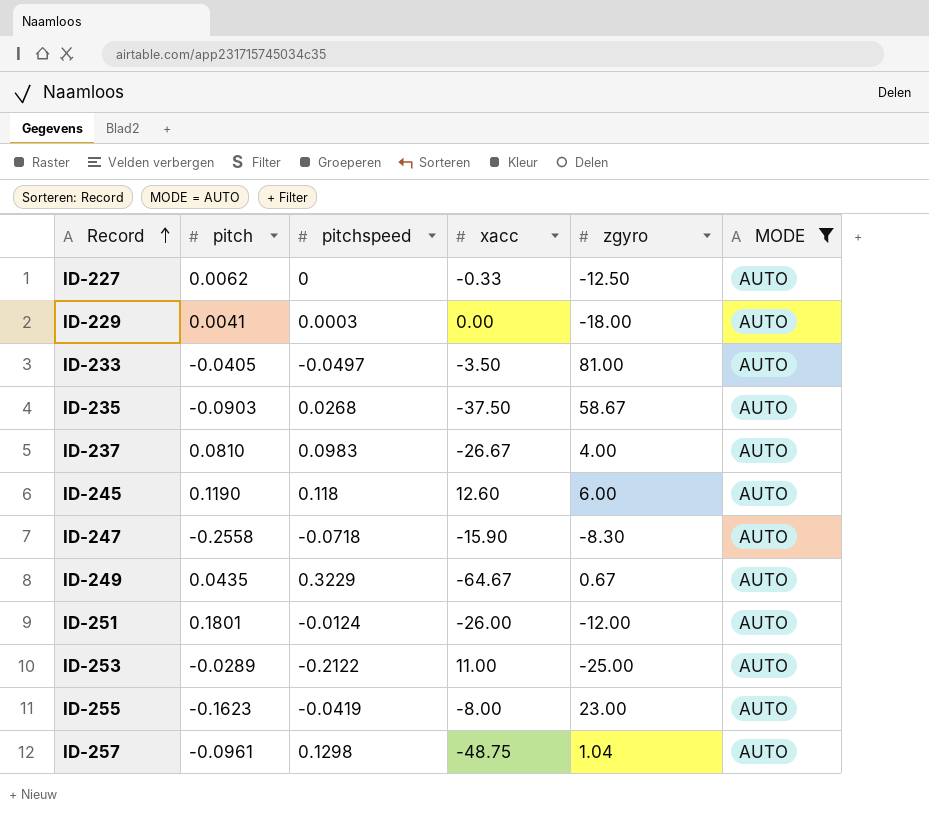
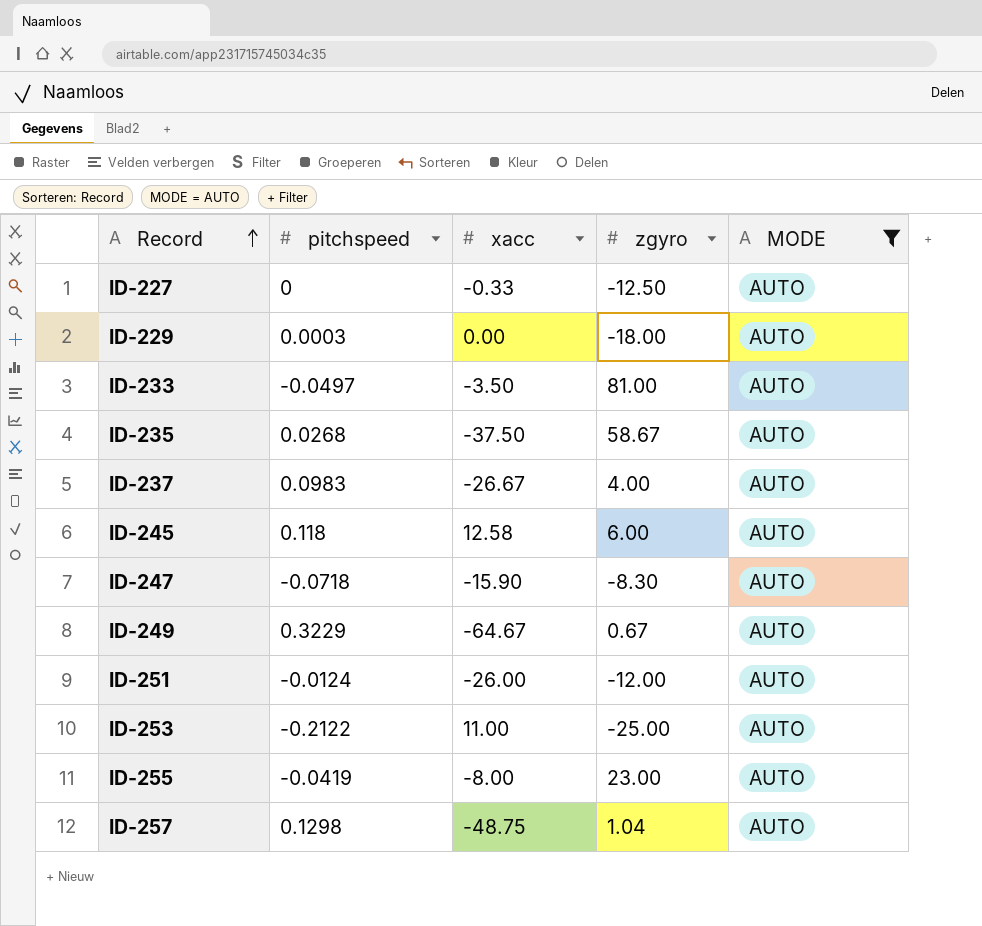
column pitch | position: 2 -> none
ID-245 | xacc: 12.60 -> 12.58

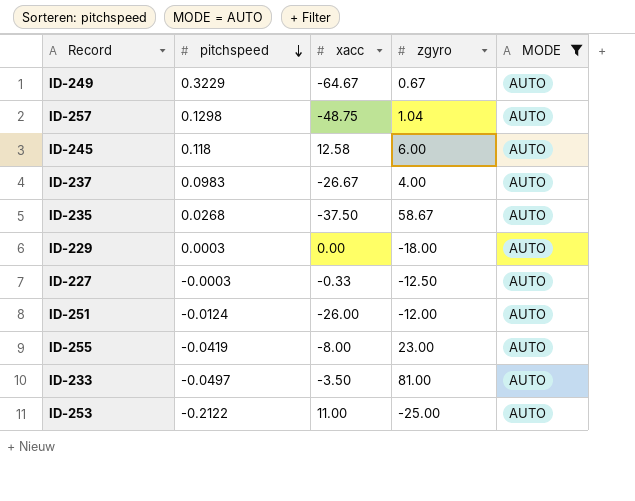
row order: Record ascending -> pitchspeed descending
row ID-247: -0.0718 | -15.90 | -8.30 | AUTO -> none
ID-227 | pitchspeed: 0 -> -0.0003

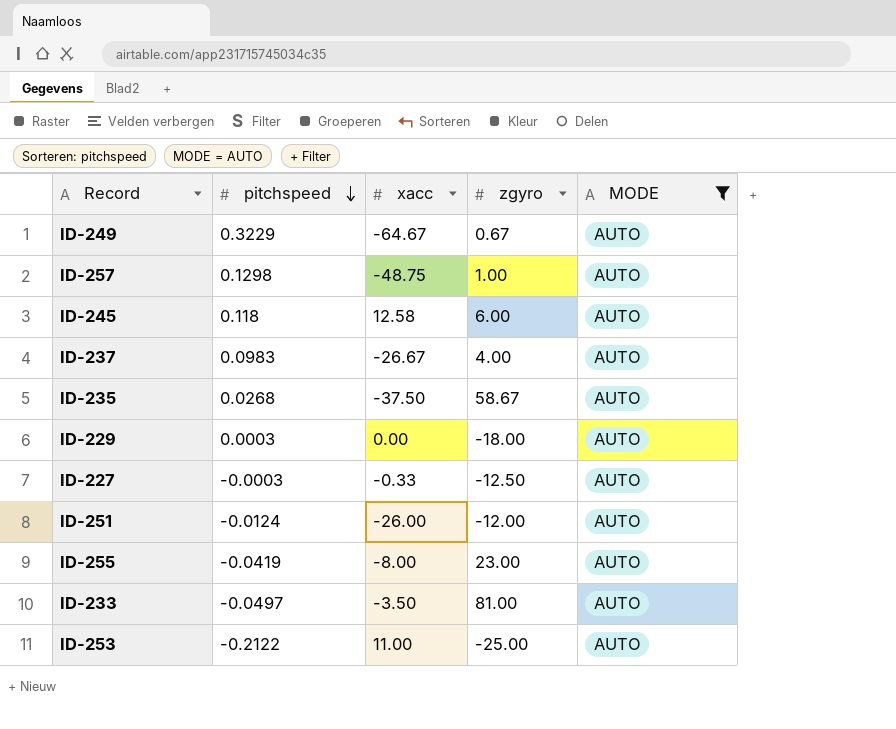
ID-257 | zgyro: 1.04 -> 1.00

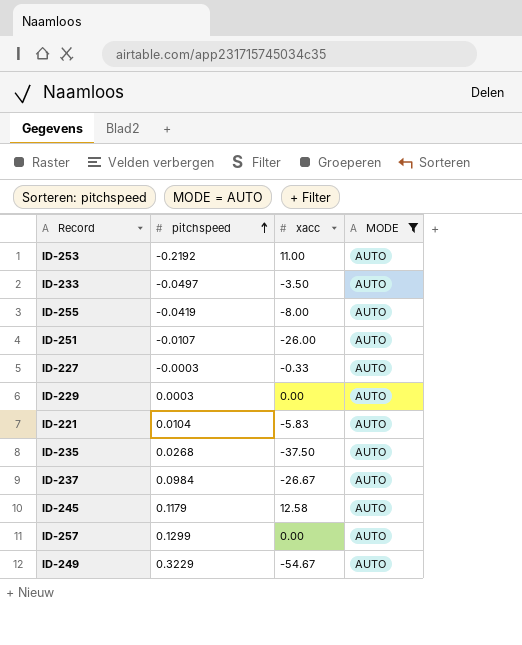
row order: pitchspeed descending -> pitchspeed ascending
column zgyro | position: 4 -> none
ID-253 | pitchspeed: -0.2122 -> -0.2192
ID-251 | pitchspeed: -0.0124 -> -0.0107
row ID-221: none -> 0.0104 | -5.83 | AUTO
ID-237 | pitchspeed: 0.0983 -> 0.0984
ID-245 | pitchspeed: 0.118 -> 0.1179
ID-257 | pitchspeed: 0.1298 -> 0.1299
ID-257 | xacc: -48.75 -> 0.00
ID-249 | xacc: -64.67 -> -54.67

